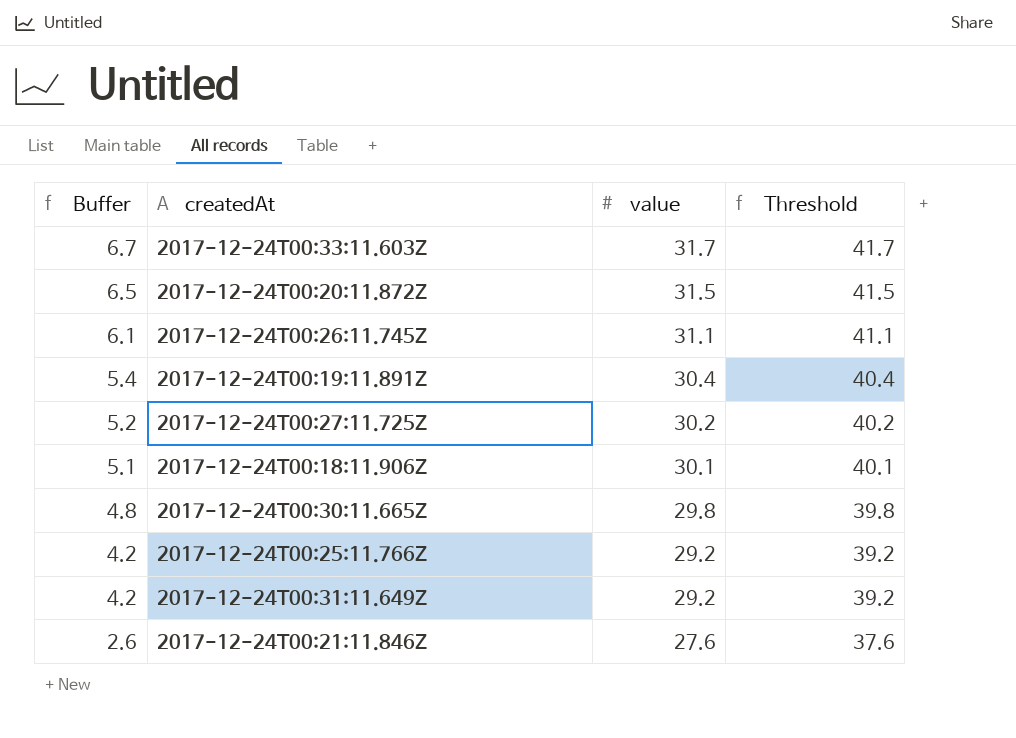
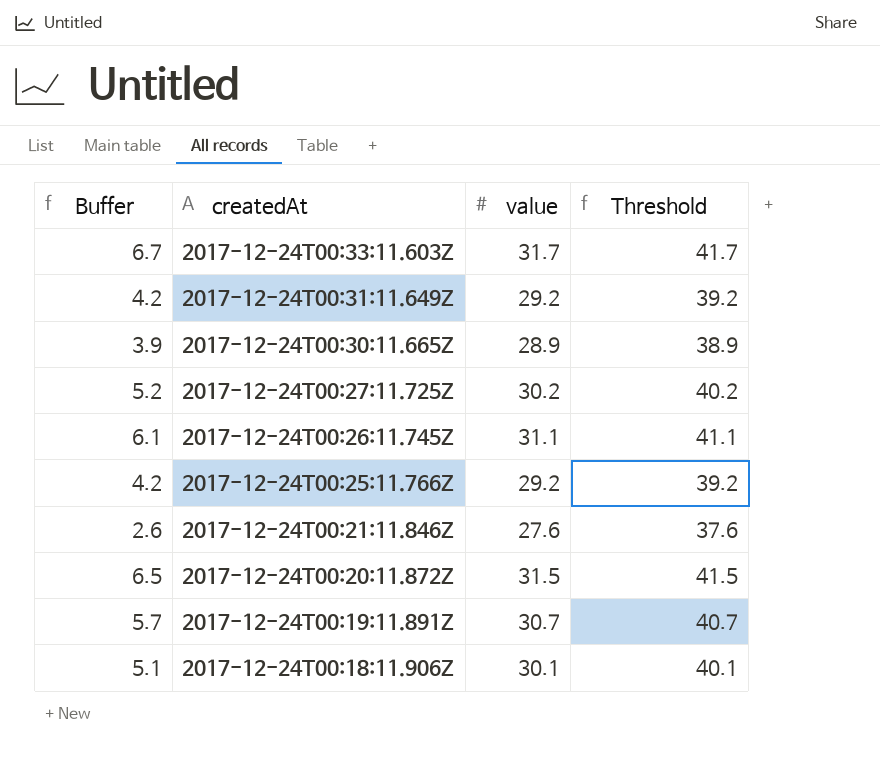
row order: Buffer descending -> createdAt descending
2017-12-24T00:30:11.665Z | Buffer: 4.8 -> 3.9
2017-12-24T00:30:11.665Z | value: 29.8 -> 28.9
2017-12-24T00:30:11.665Z | Threshold: 39.8 -> 38.9
2017-12-24T00:19:11.891Z | Buffer: 5.4 -> 5.7
2017-12-24T00:19:11.891Z | value: 30.4 -> 30.7
2017-12-24T00:19:11.891Z | Threshold: 40.4 -> 40.7

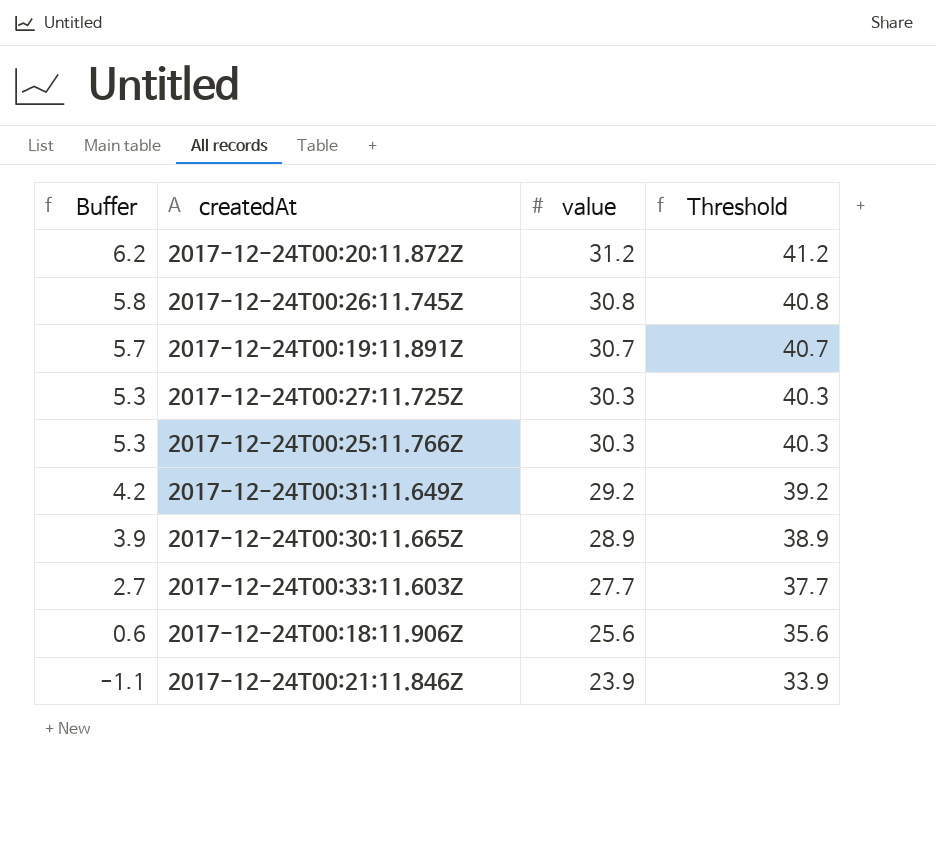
row order: createdAt descending -> Buffer descending
2017-12-24T00:20:11.872Z | Buffer: 6.5 -> 6.2
2017-12-24T00:20:11.872Z | value: 31.5 -> 31.2
2017-12-24T00:20:11.872Z | Threshold: 41.5 -> 41.2
2017-12-24T00:26:11.745Z | Buffer: 6.1 -> 5.8
2017-12-24T00:26:11.745Z | value: 31.1 -> 30.8
2017-12-24T00:26:11.745Z | Threshold: 41.1 -> 40.8
2017-12-24T00:27:11.725Z | Buffer: 5.2 -> 5.3
2017-12-24T00:27:11.725Z | value: 30.2 -> 30.3
2017-12-24T00:27:11.725Z | Threshold: 40.2 -> 40.3
2017-12-24T00:25:11.766Z | Buffer: 4.2 -> 5.3
2017-12-24T00:25:11.766Z | value: 29.2 -> 30.3
2017-12-24T00:25:11.766Z | Threshold: 39.2 -> 40.3
2017-12-24T00:33:11.603Z | Buffer: 6.7 -> 2.7
2017-12-24T00:33:11.603Z | value: 31.7 -> 27.7
2017-12-24T00:33:11.603Z | Threshold: 41.7 -> 37.7
2017-12-24T00:18:11.906Z | Buffer: 5.1 -> 0.6
2017-12-24T00:18:11.906Z | value: 30.1 -> 25.6
2017-12-24T00:18:11.906Z | Threshold: 40.1 -> 35.6
2017-12-24T00:21:11.846Z | Buffer: 2.6 -> -1.1
2017-12-24T00:21:11.846Z | value: 27.6 -> 23.9
2017-12-24T00:21:11.846Z | Threshold: 37.6 -> 33.9

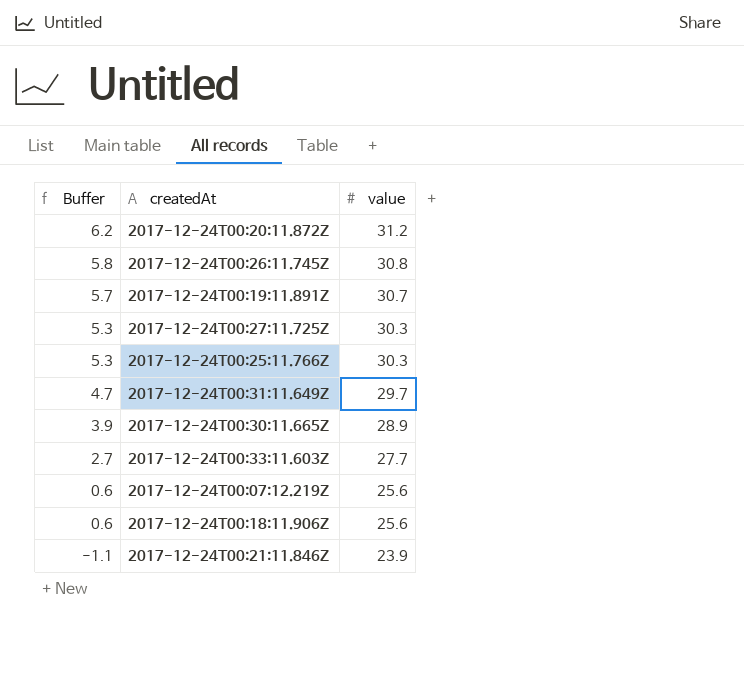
column Threshold | formula: [value] + 10 -> none
2017-12-24T00:31:11.649Z | Buffer: 4.2 -> 4.7
2017-12-24T00:31:11.649Z | value: 29.2 -> 29.7
row 2017-12-24T00:07:12.219Z: none -> 0.6 | 25.6

